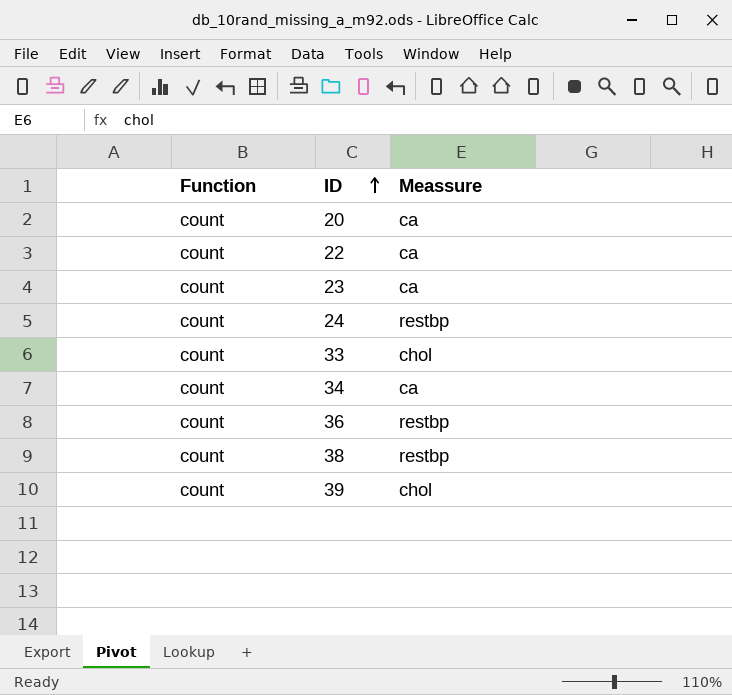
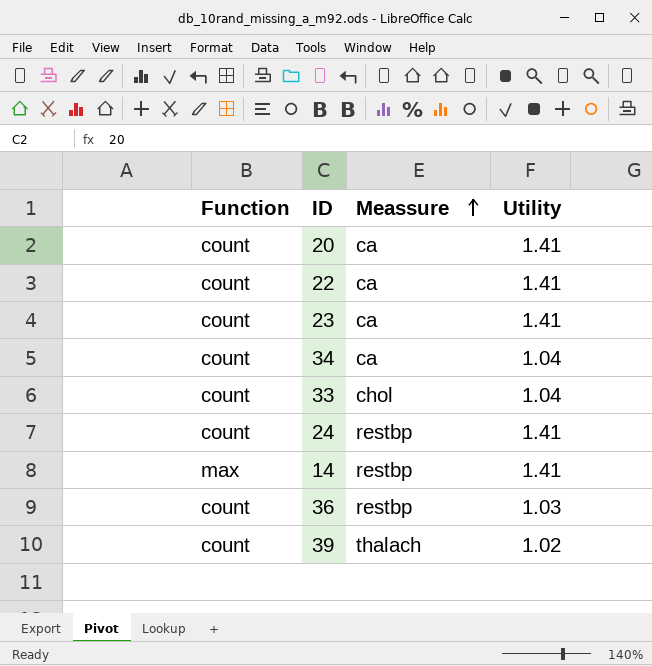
row order: ID ascending -> Meassure ascending
column Utility | position: none -> 4
row 38: count | restbp -> none
row 14: none -> max | restbp | 1.41
39 | Meassure: chol -> thalach

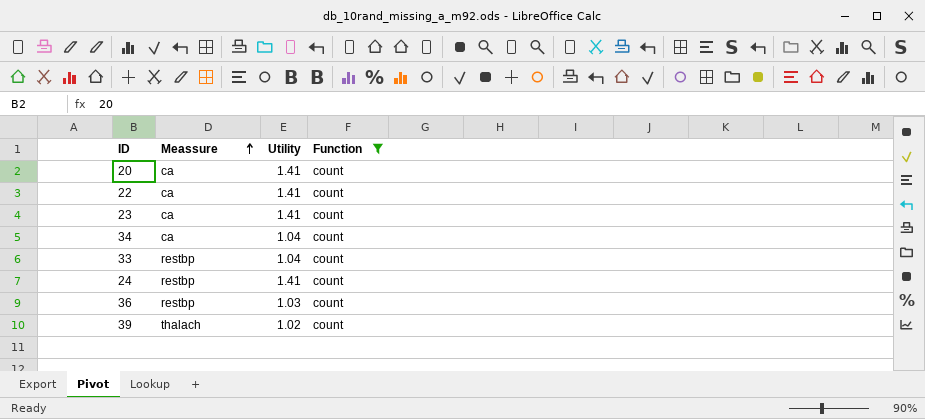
filter: none -> Function = count
column Function | position: 1 -> 4
33 | Meassure: chol -> restbp

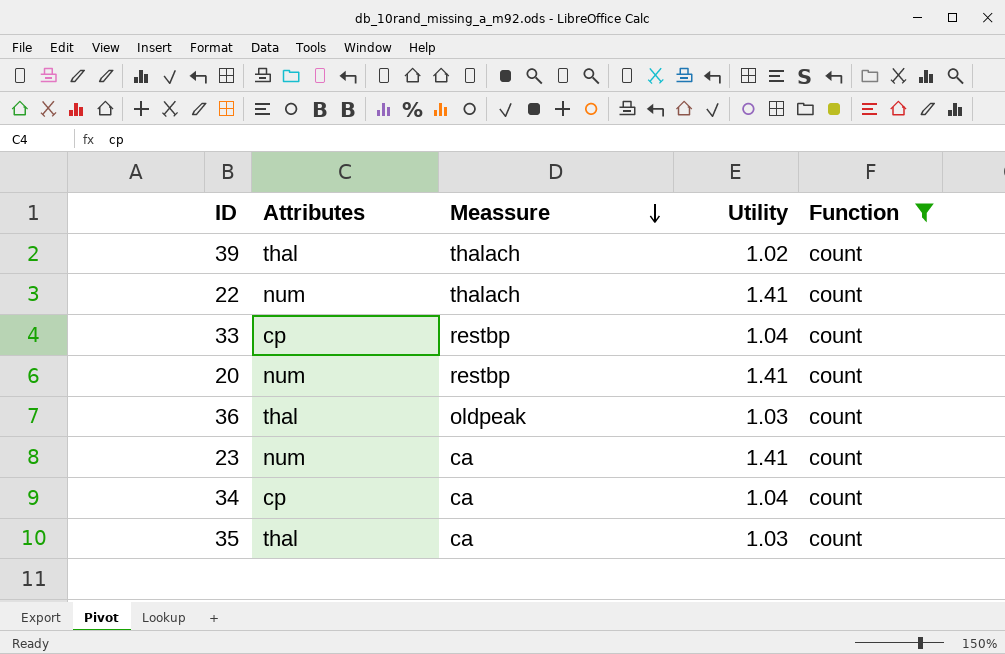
row order: Meassure ascending -> Meassure descending
column Attributes | position: none -> 2
row 24: restbp | 1.41 | count -> none
22 | Meassure: ca -> thalach
20 | Meassure: ca -> restbp
36 | Meassure: restbp -> oldpeak
row 35: none -> thal | ca | 1.03 | count

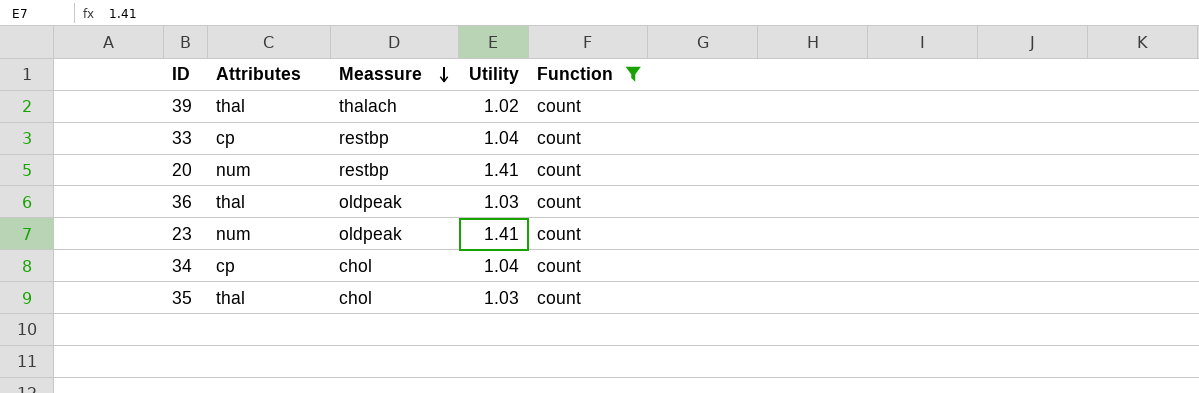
row 22: num | thalach | 1.41 | count -> none
23 | Meassure: ca -> oldpeak
34 | Meassure: ca -> chol
35 | Meassure: ca -> chol

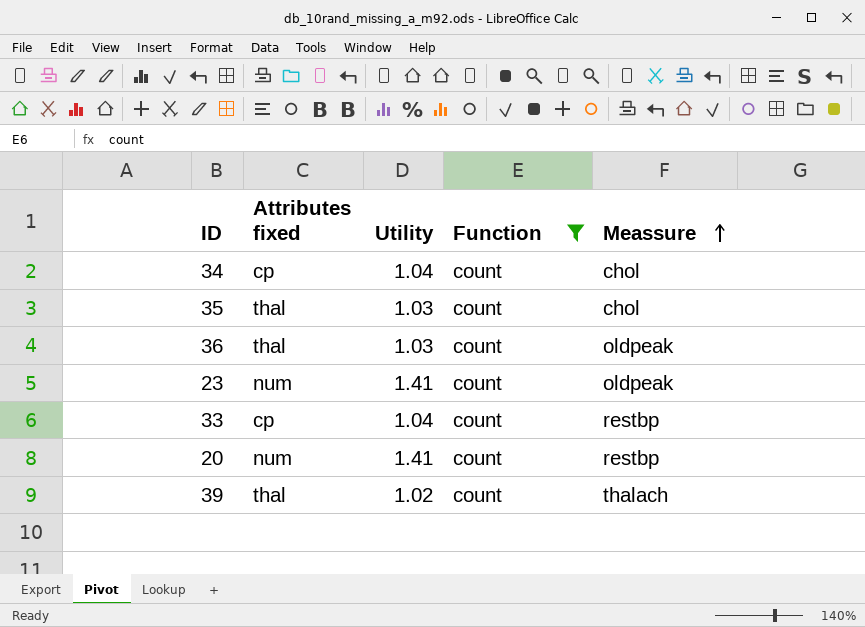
row order: Meassure descending -> Meassure ascending
column name: Attributes -> Attributes fixed
column Meassure | position: 3 -> 5

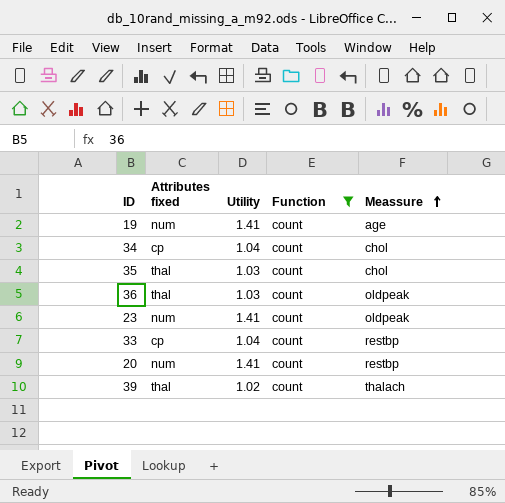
row 19: none -> num | 1.41 | count | age

